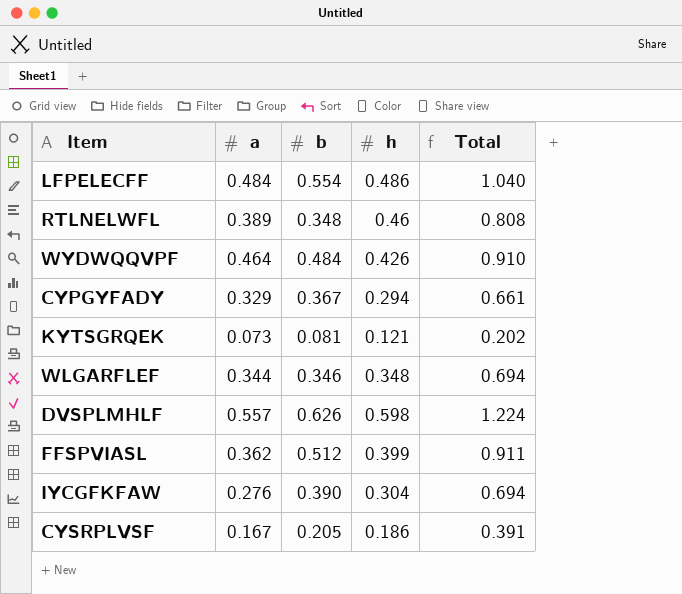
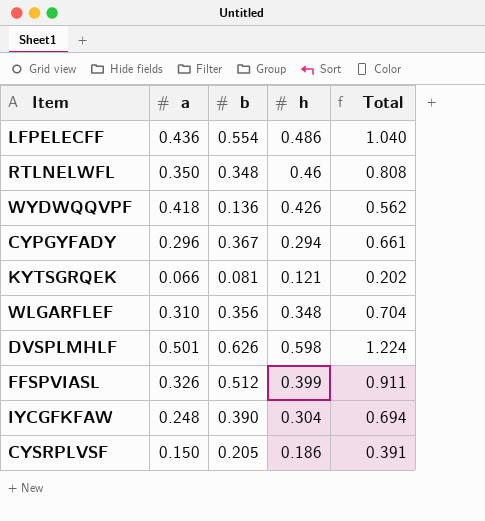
LFPELECFF | a: 0.484 -> 0.436
RTLNELWFL | a: 0.389 -> 0.350
WYDWQQVPF | a: 0.464 -> 0.418
WYDWQQVPF | b: 0.484 -> 0.136
WYDWQQVPF | Total: 0.910 -> 0.562
CYPGYFADY | a: 0.329 -> 0.296
KYTSGRQEK | a: 0.073 -> 0.066
WLGARFLEF | a: 0.344 -> 0.310
WLGARFLEF | b: 0.346 -> 0.356
WLGARFLEF | Total: 0.694 -> 0.704
DVSPLMHLF | a: 0.557 -> 0.501
FFSPVIASL | a: 0.362 -> 0.326
IYCGFKFAW | a: 0.276 -> 0.248
CYSRPLVSF | a: 0.167 -> 0.150

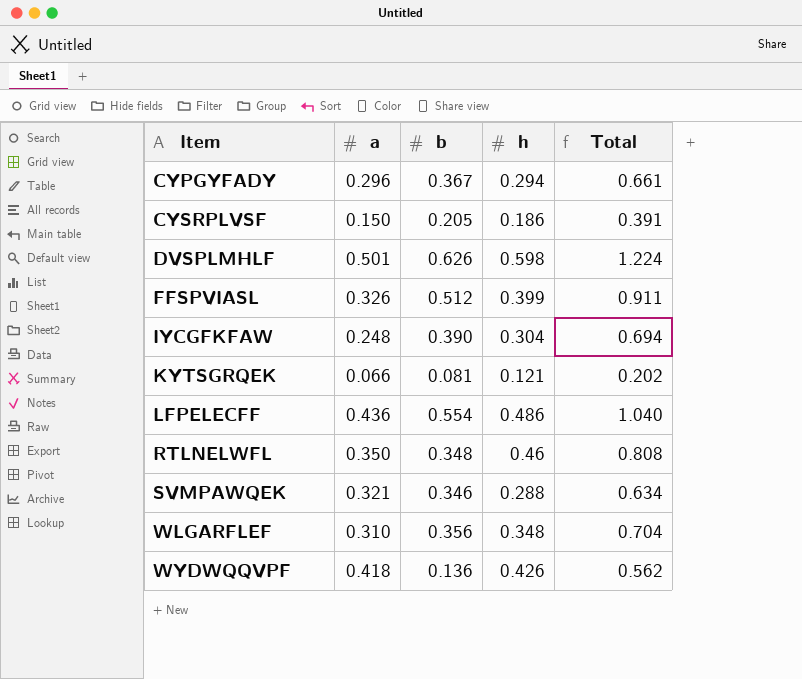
row order: none -> Item ascending
row SVMPAWQEK: none -> 0.321 | 0.346 | 0.288 | 0.634

